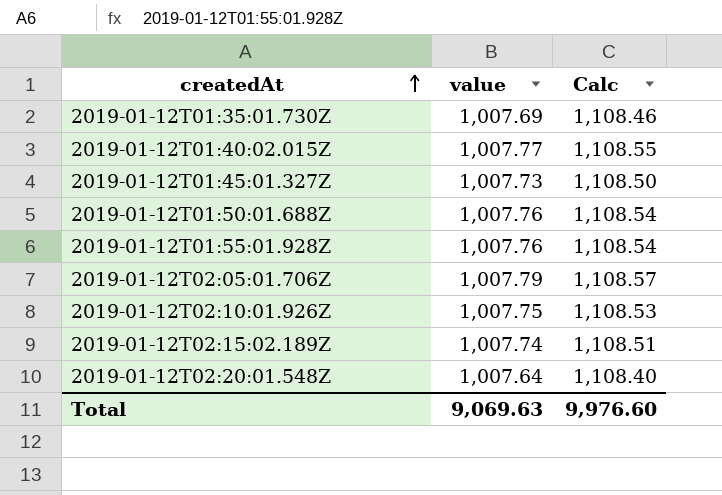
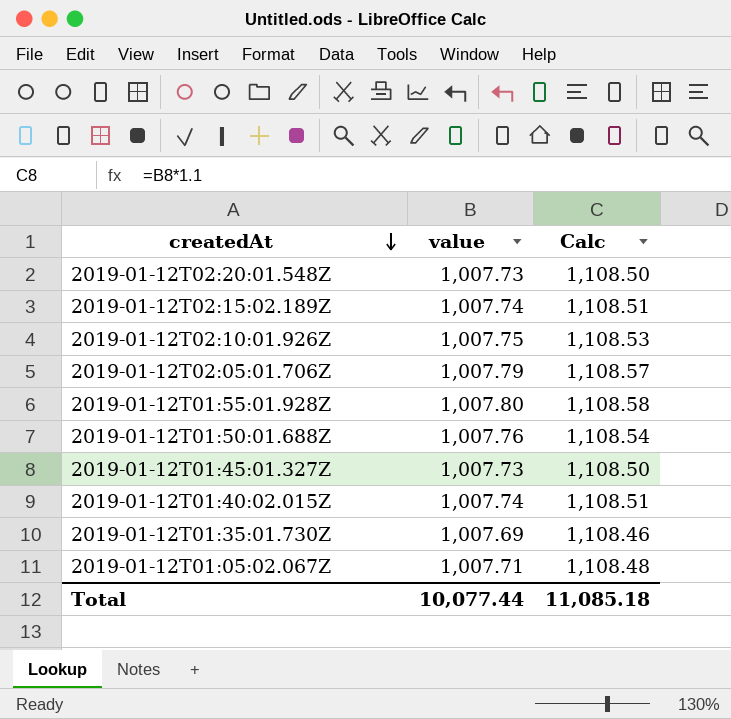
row order: createdAt ascending -> createdAt descending
2019-01-12T02:20:01.548Z | value: 1,007.64 -> 1,007.73
2019-01-12T02:20:01.548Z | Calc: 1,108.40 -> 1,108.50
2019-01-12T01:55:01.928Z | value: 1,007.76 -> 1,007.80
2019-01-12T01:55:01.928Z | Calc: 1,108.54 -> 1,108.58
2019-01-12T01:40:02.015Z | value: 1,007.77 -> 1,007.74
2019-01-12T01:40:02.015Z | Calc: 1,108.55 -> 1,108.51
row 2019-01-12T01:05:02.067Z: none -> 1,007.71 | 1,108.48
Total | value: 9,069.63 -> 10,077.44
Total | Calc: 9,976.60 -> 11,085.18

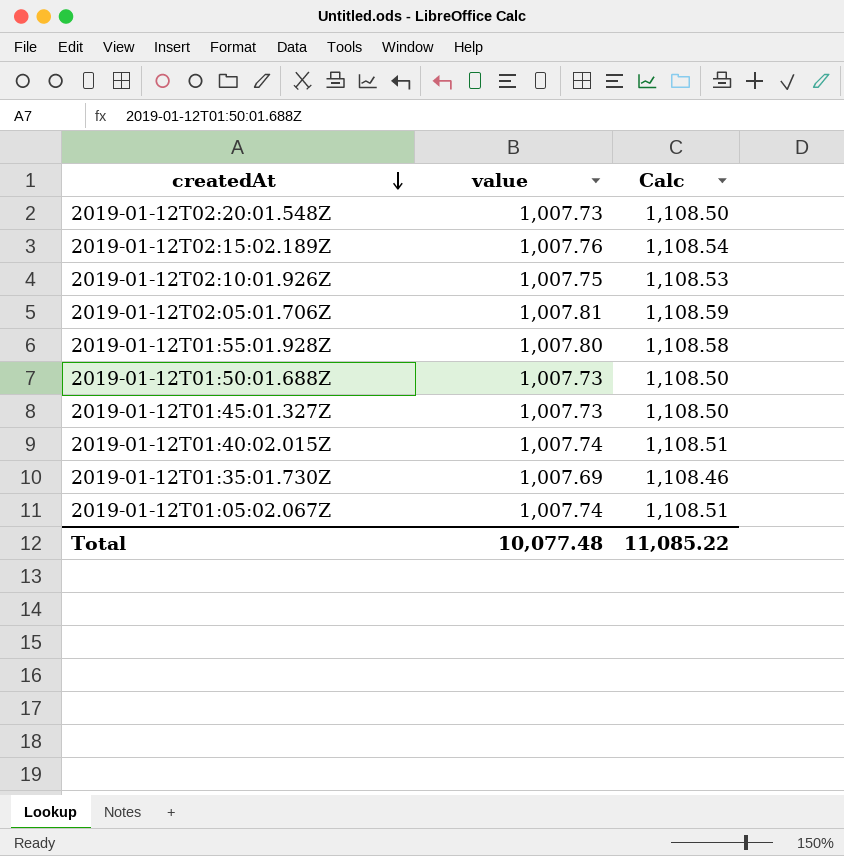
2019-01-12T02:15:02.189Z | value: 1,007.74 -> 1,007.76
2019-01-12T02:15:02.189Z | Calc: 1,108.51 -> 1,108.54
2019-01-12T02:05:01.706Z | value: 1,007.79 -> 1,007.81
2019-01-12T02:05:01.706Z | Calc: 1,108.57 -> 1,108.59
2019-01-12T01:50:01.688Z | value: 1,007.76 -> 1,007.73
2019-01-12T01:50:01.688Z | Calc: 1,108.54 -> 1,108.50
2019-01-12T01:05:02.067Z | value: 1,007.71 -> 1,007.74
2019-01-12T01:05:02.067Z | Calc: 1,108.48 -> 1,108.51
Total | value: 10,077.44 -> 10,077.48
Total | Calc: 11,085.18 -> 11,085.22

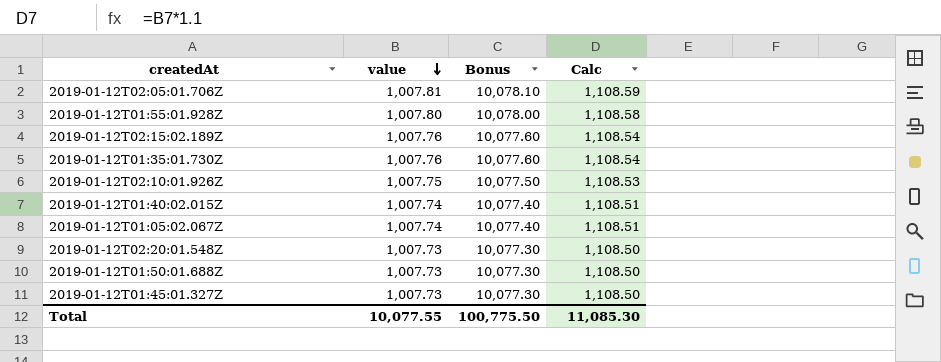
row order: createdAt descending -> value descending
column Bonus | formula: none -> [value] * 10
2019-01-12T01:35:01.730Z | value: 1,007.69 -> 1,007.76
2019-01-12T01:35:01.730Z | Calc: 1,108.46 -> 1,108.54
Total | value: 10,077.48 -> 10,077.55
Total | Calc: 11,085.22 -> 11,085.30

